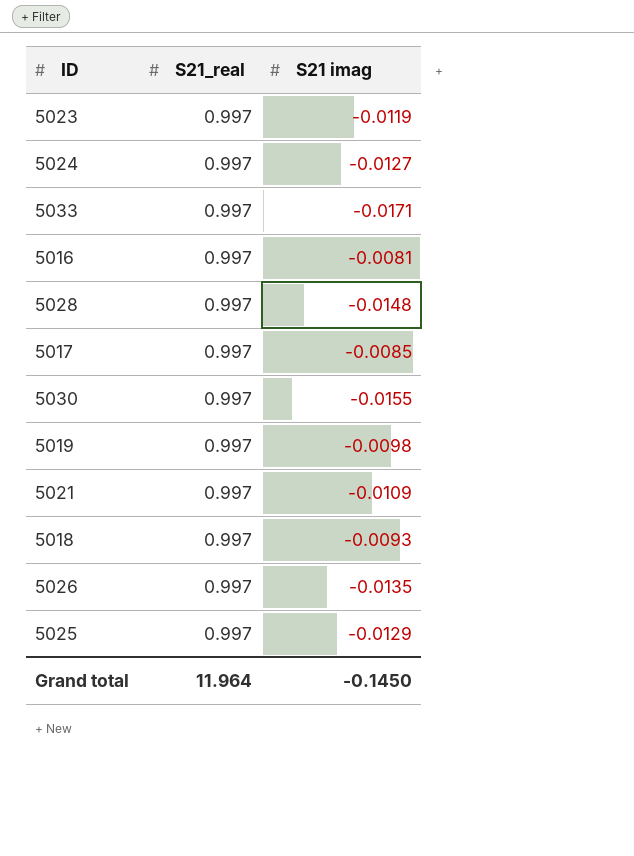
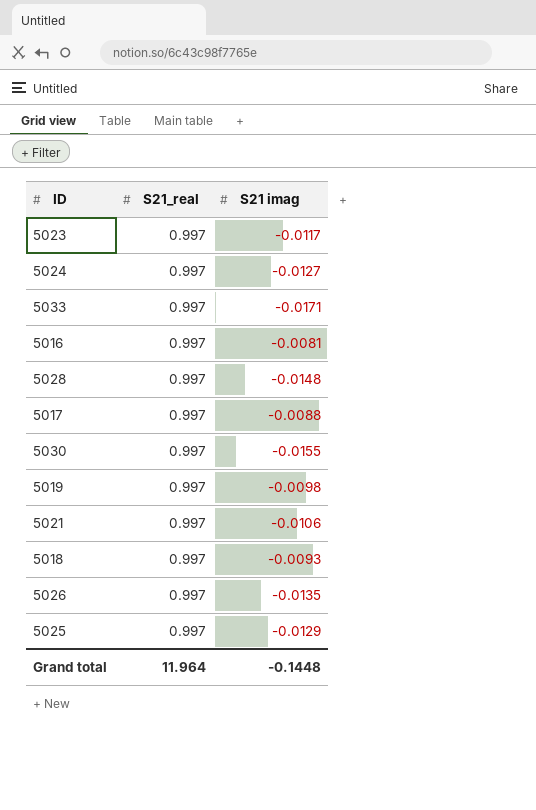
5023 | S21 imag: -0.0119 -> -0.0117
5017 | S21 imag: -0.0085 -> -0.0088
5021 | S21 imag: -0.0109 -> -0.0106
Grand total | S21 imag: -0.1450 -> -0.1448

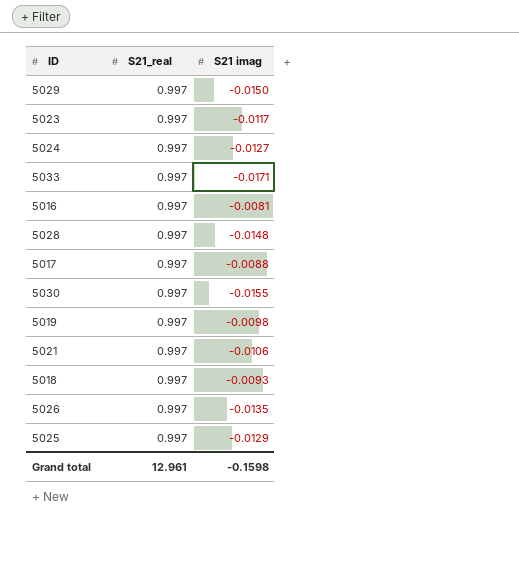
row 5029: none -> 0.997 | -0.0150
Grand total | S21_real: 11.964 -> 12.961
Grand total | S21 imag: -0.1448 -> -0.1598

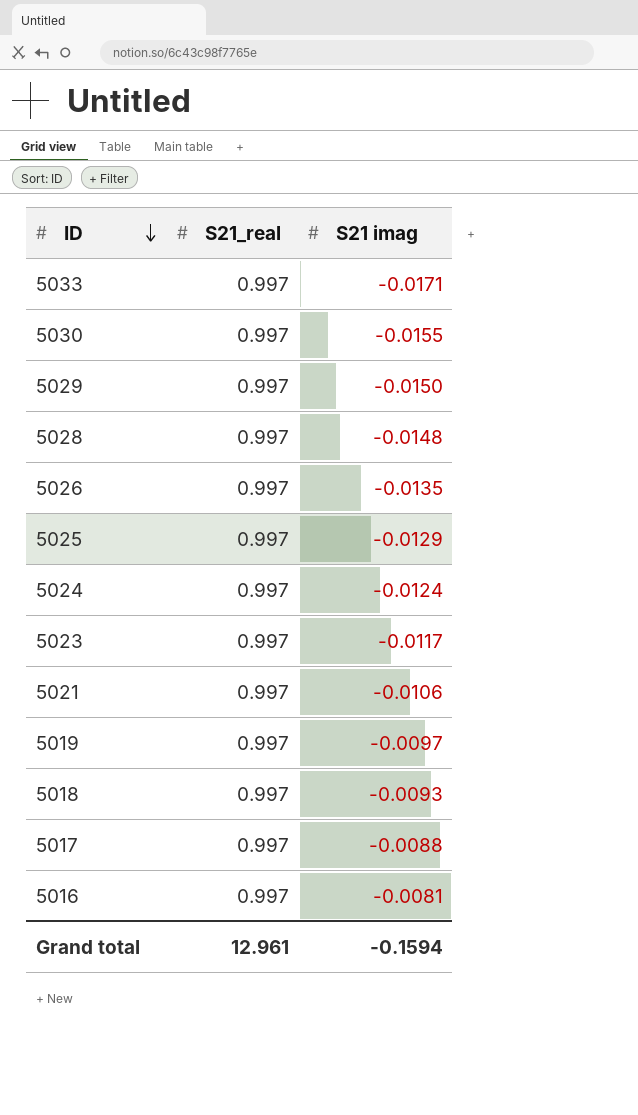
row order: none -> ID descending
5024 | S21 imag: -0.0127 -> -0.0124
5019 | S21 imag: -0.0098 -> -0.0097
Grand total | S21 imag: -0.1598 -> -0.1594

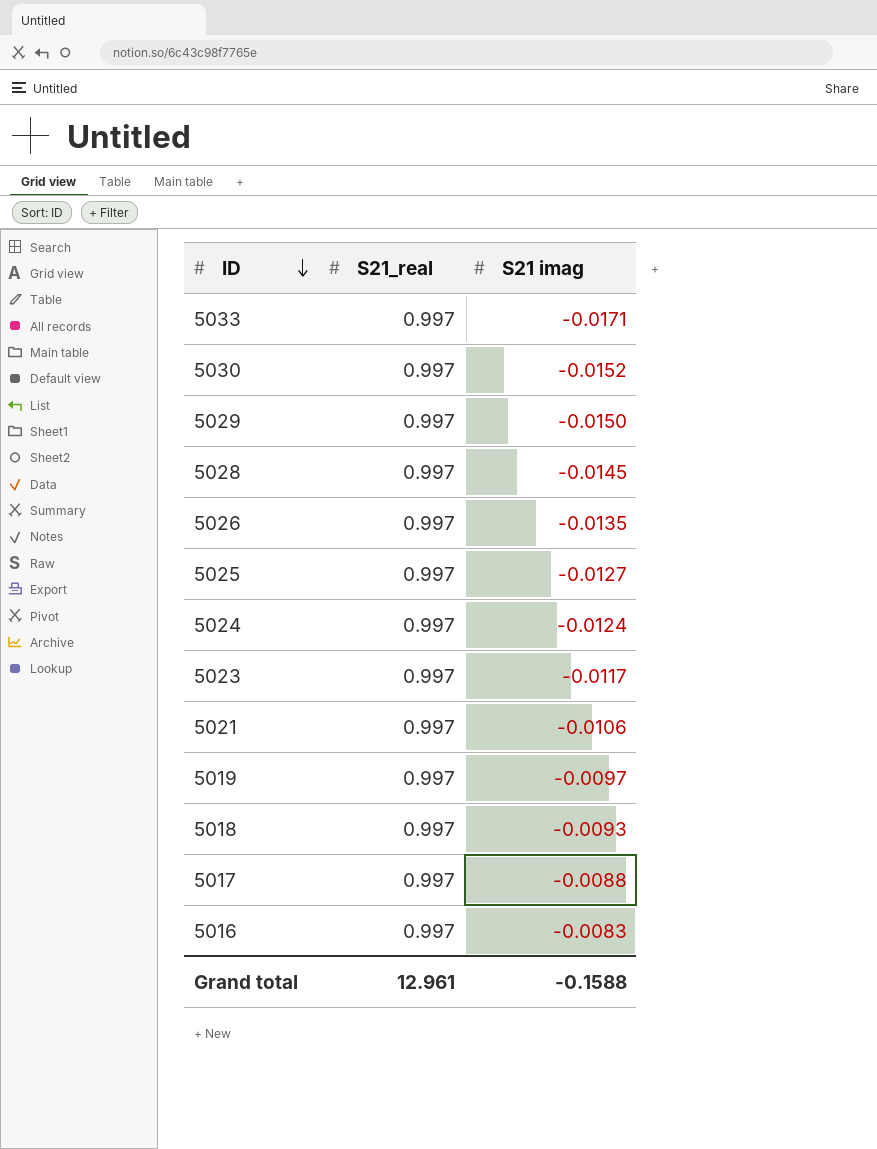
5030 | S21 imag: -0.0155 -> -0.0152
5028 | S21 imag: -0.0148 -> -0.0145
5025 | S21 imag: -0.0129 -> -0.0127
5016 | S21 imag: -0.0081 -> -0.0083
Grand total | S21 imag: -0.1594 -> -0.1588

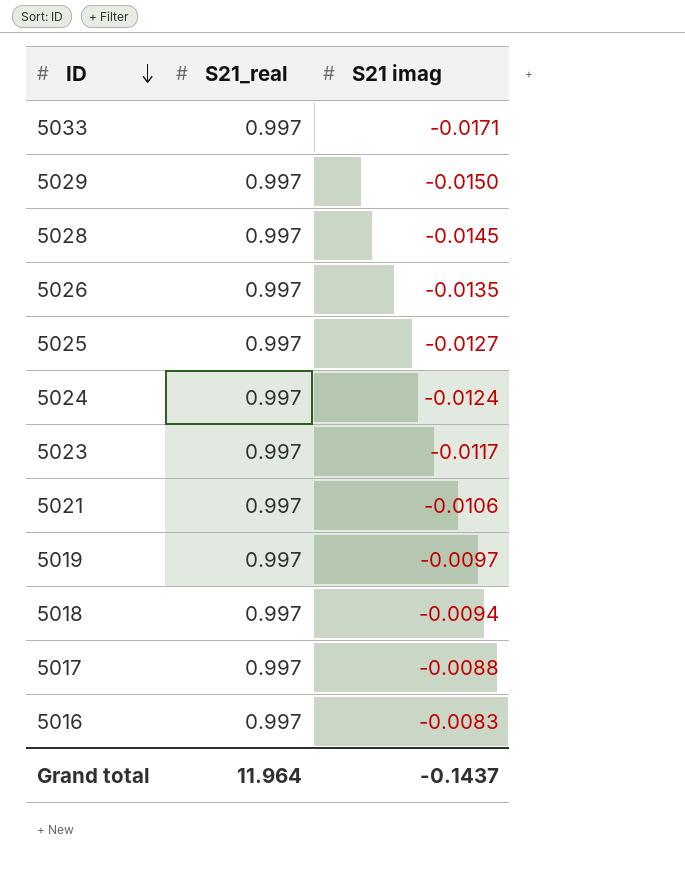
row 5030: 0.997 | -0.0152 -> none
5018 | S21 imag: -0.0093 -> -0.0094
Grand total | S21_real: 12.961 -> 11.964
Grand total | S21 imag: -0.1588 -> -0.1437

